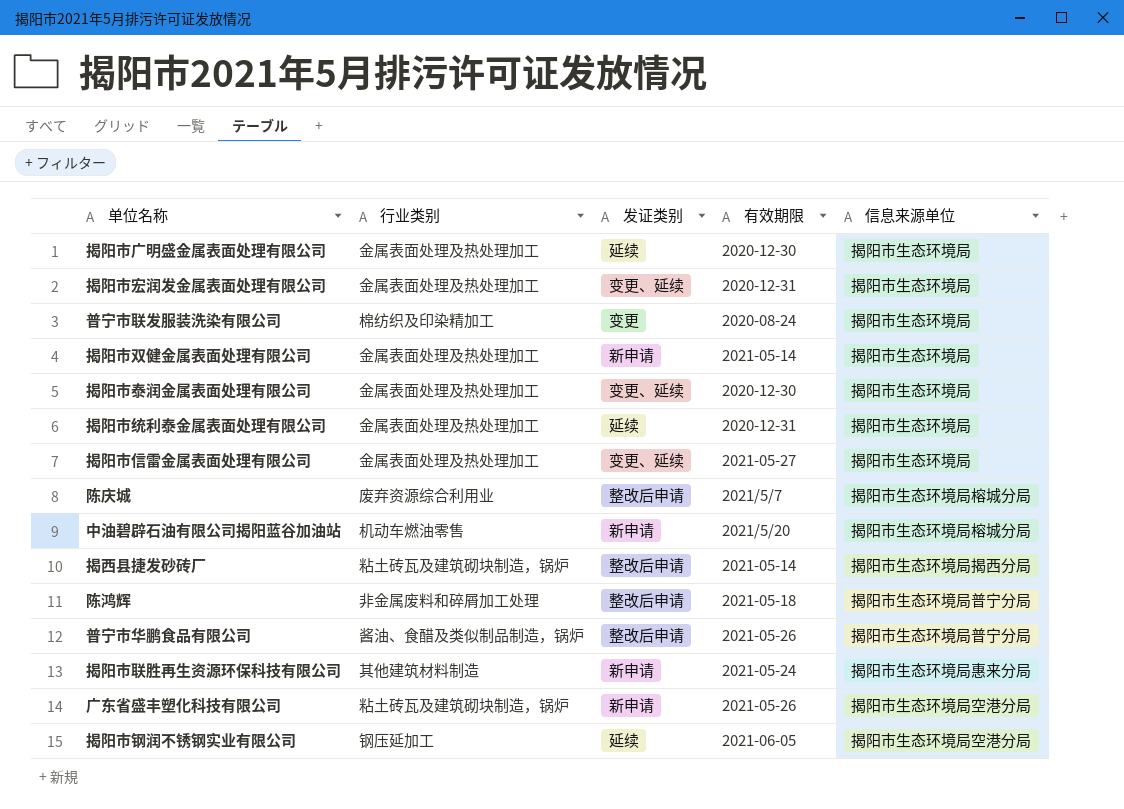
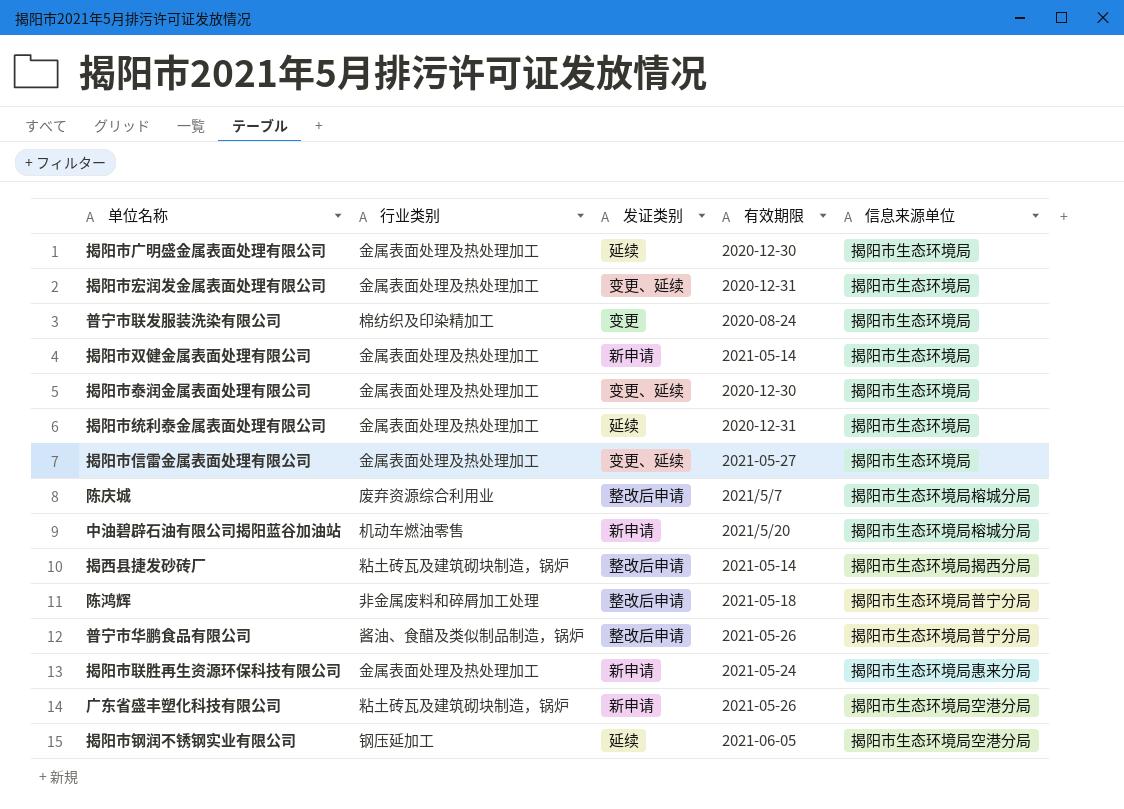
揭阳市联胜再生资源环保科技有限公司 | 行业类别: 其他建筑材料制造 -> 金属表面处理及热处理加工

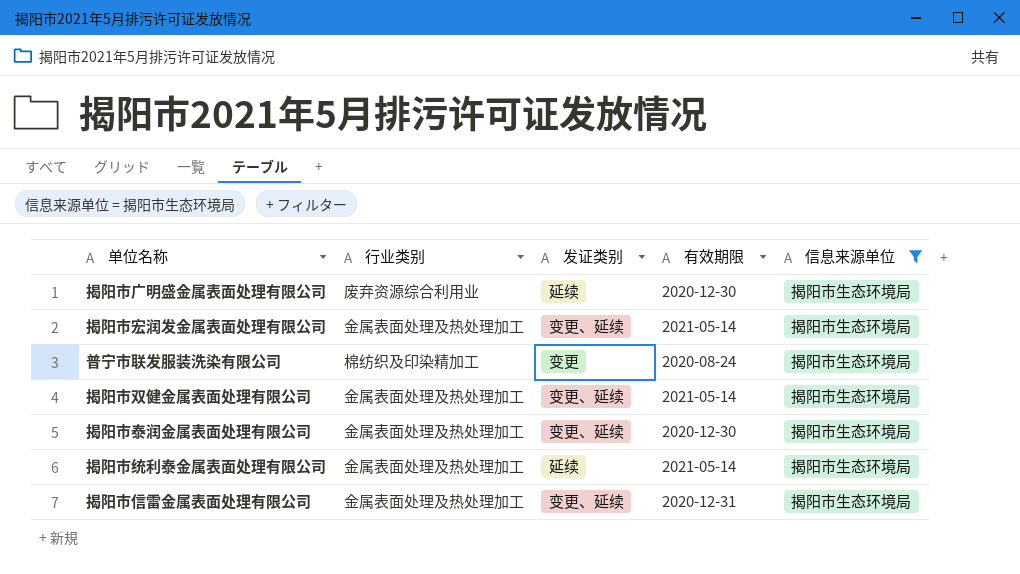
filter: none -> 信息来源单位 = 揭阳市生态环境局
揭阳市广明盛金属表面处理有限公司 | 行业类别: 金属表面处理及热处理加工 -> 废弃资源综合利用业
揭阳市宏润发金属表面处理有限公司 | 有效期限: 2020-12-31 -> 2021-05-14
揭阳市双健金属表面处理有限公司 | 发证类别: 新申请 -> 变更、延续
揭阳市统利泰金属表面处理有限公司 | 有效期限: 2020-12-31 -> 2021-05-14
揭阳市信雷金属表面处理有限公司 | 有效期限: 2021-05-27 -> 2020-12-31

